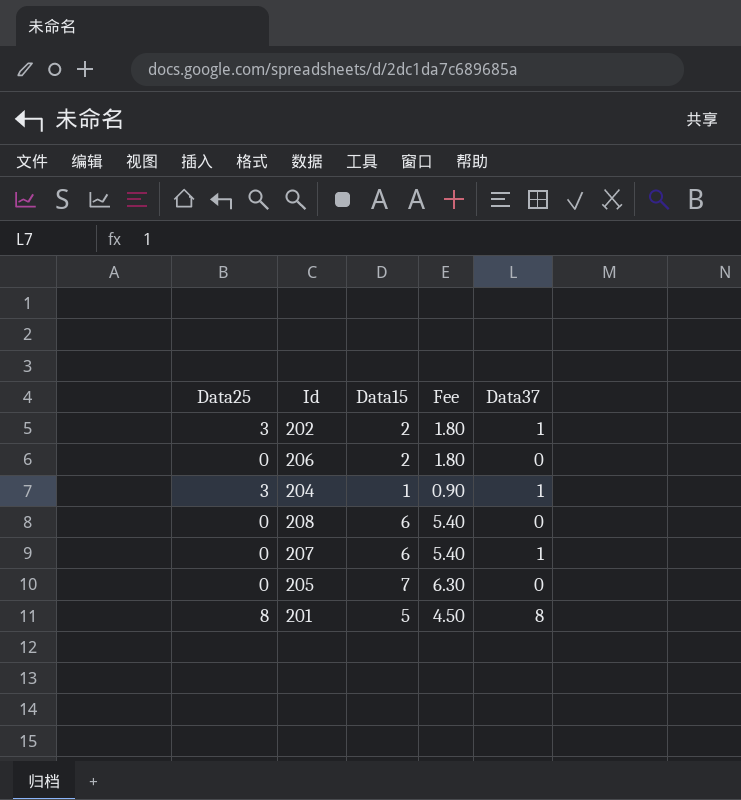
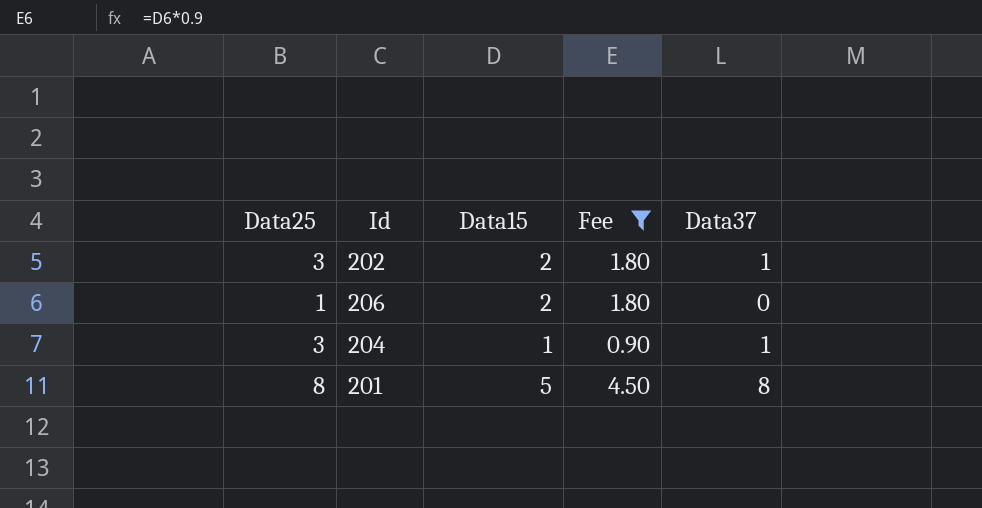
filter: none -> Fee <= 4.50
206 | Data25: 0 -> 1

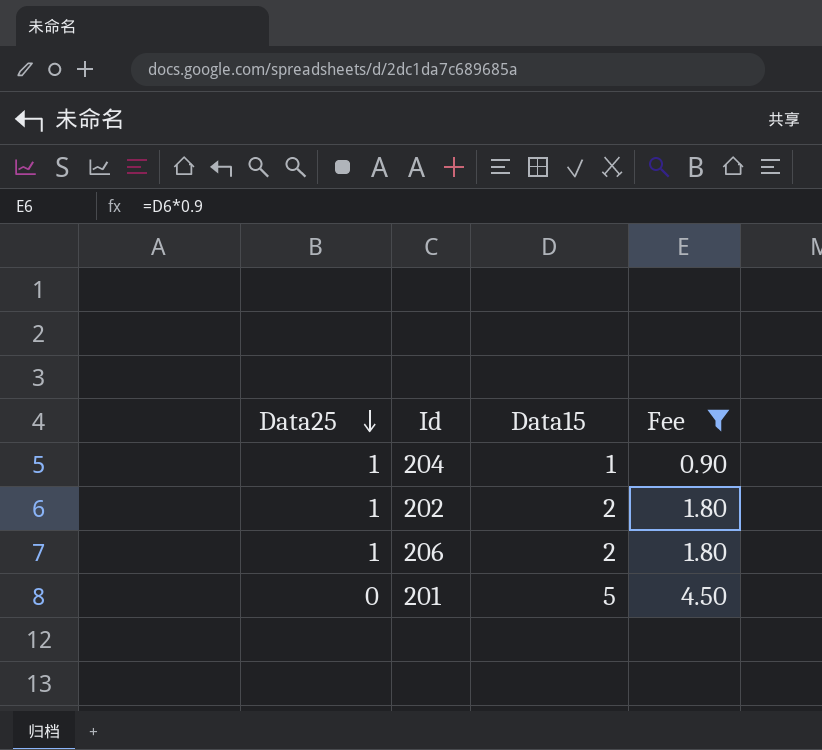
row order: none -> Data25 descending
column Data37 | position: 5 -> none
204 | Data25: 3 -> 1
202 | Data25: 3 -> 1
201 | Data25: 8 -> 0

